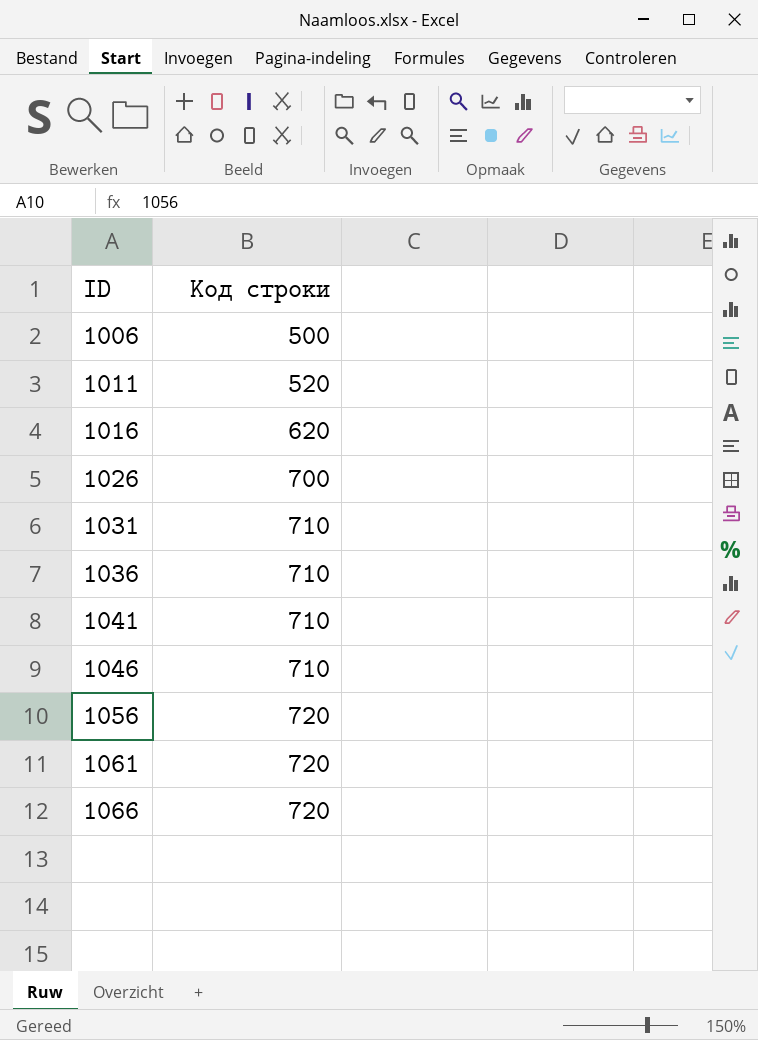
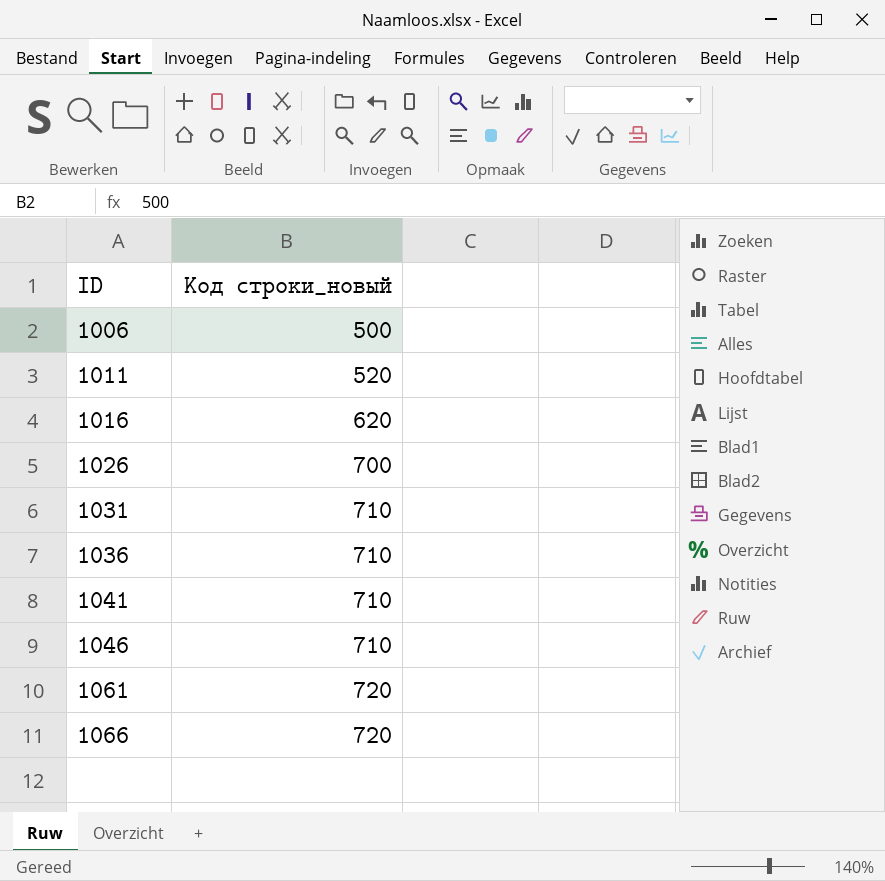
column name: Код строки -> Код строки_новый
row 1056: 720 -> none

